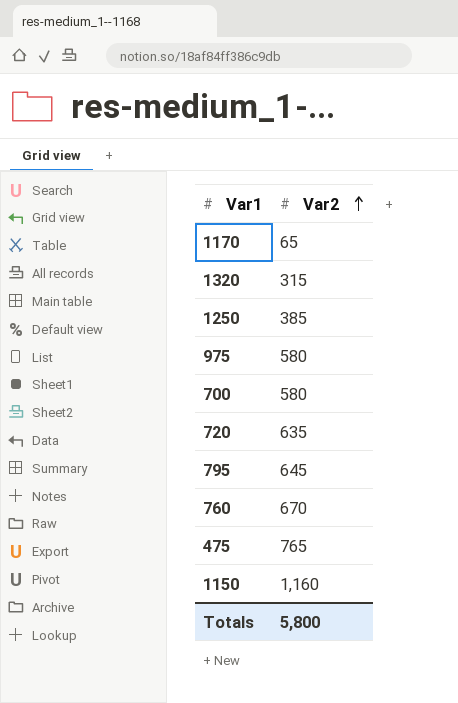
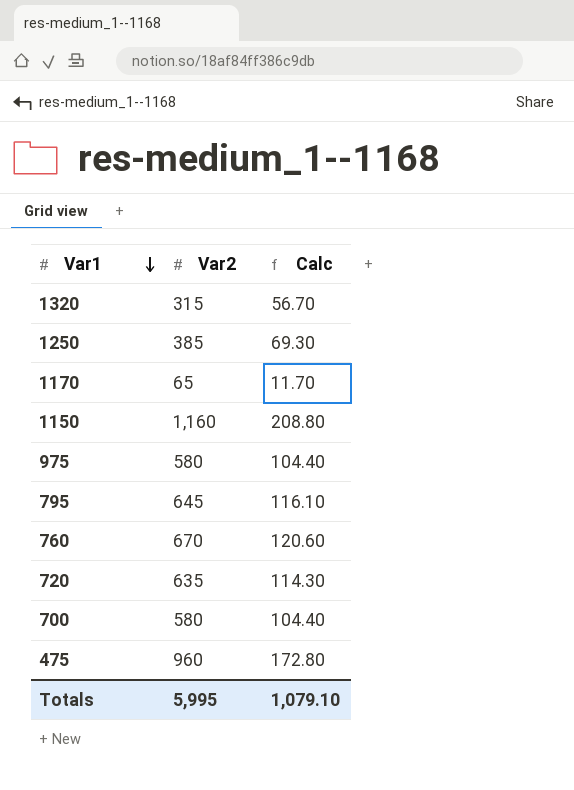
row order: Var2 ascending -> Var1 descending
column Calc | formula: none -> [Var2] * 0.18
475 | Var2: 765 -> 960
Totals | Var2: 5,800 -> 5,995

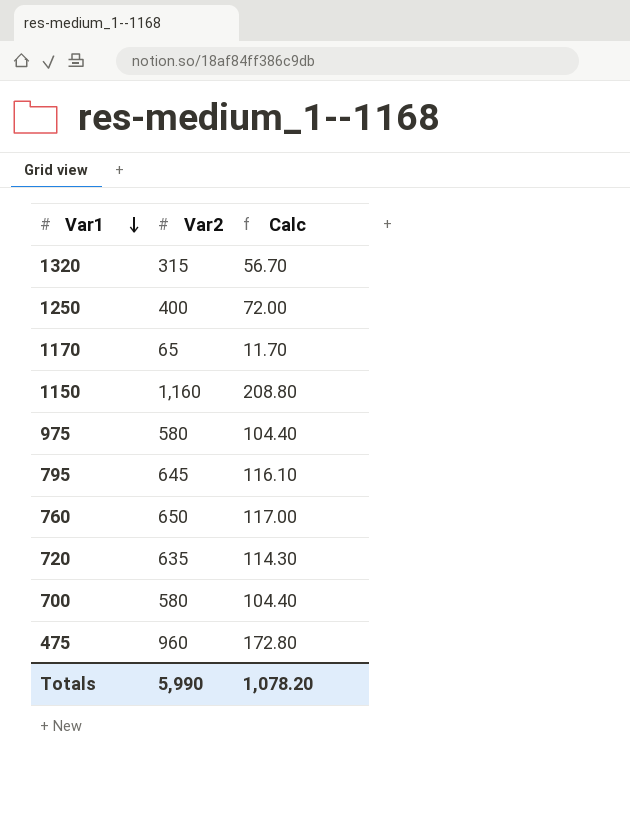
1250 | Var2: 385 -> 400
1250 | Calc: 69.30 -> 72.00
760 | Var2: 670 -> 650
760 | Calc: 120.60 -> 117.00
Totals | Var2: 5,995 -> 5,990
Totals | Calc: 1,079.10 -> 1,078.20

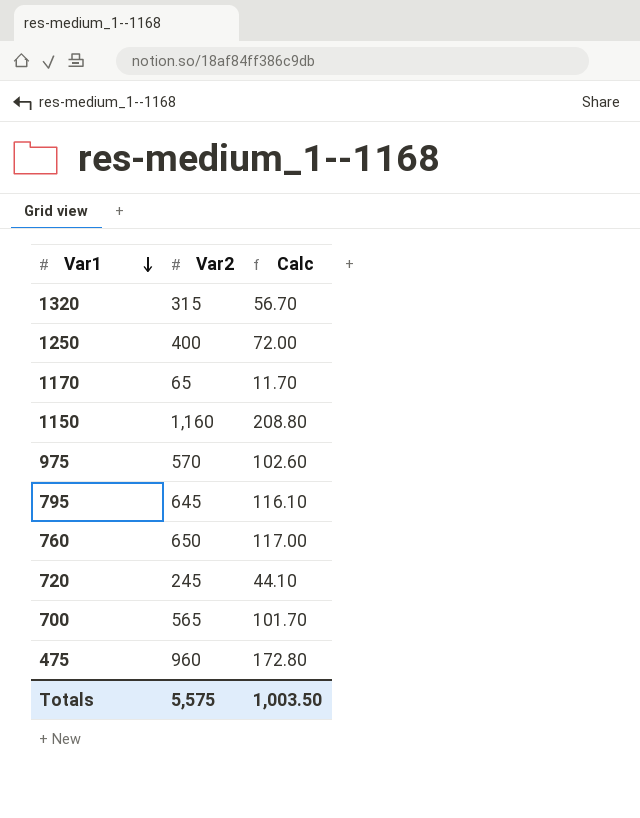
975 | Var2: 580 -> 570
975 | Calc: 104.40 -> 102.60
720 | Var2: 635 -> 245
720 | Calc: 114.30 -> 44.10
700 | Var2: 580 -> 565
700 | Calc: 104.40 -> 101.70
Totals | Var2: 5,990 -> 5,575
Totals | Calc: 1,078.20 -> 1,003.50

